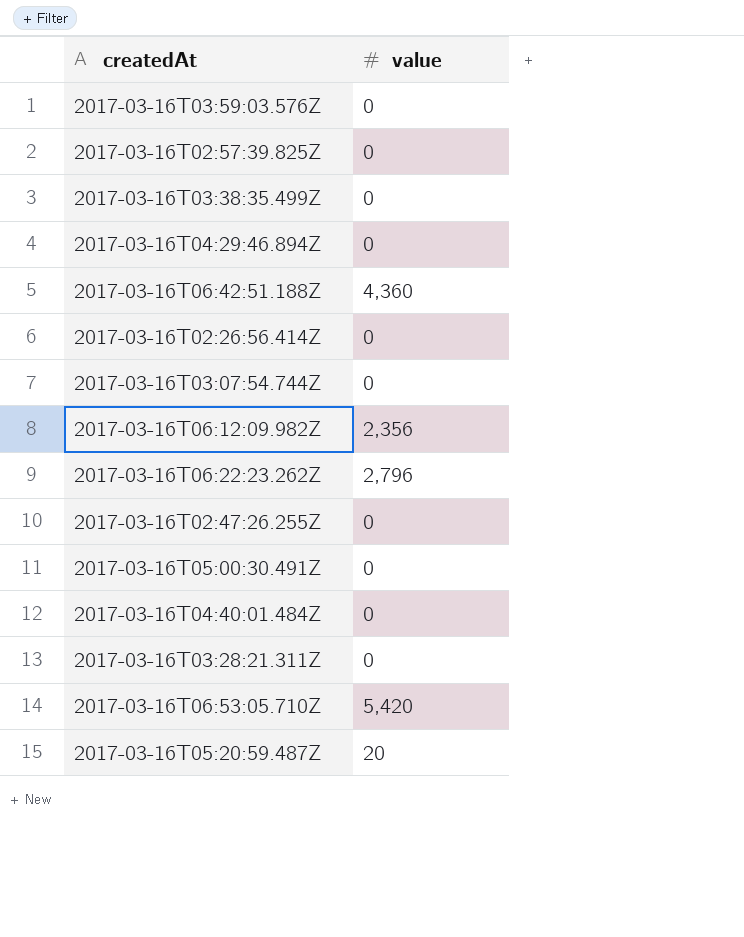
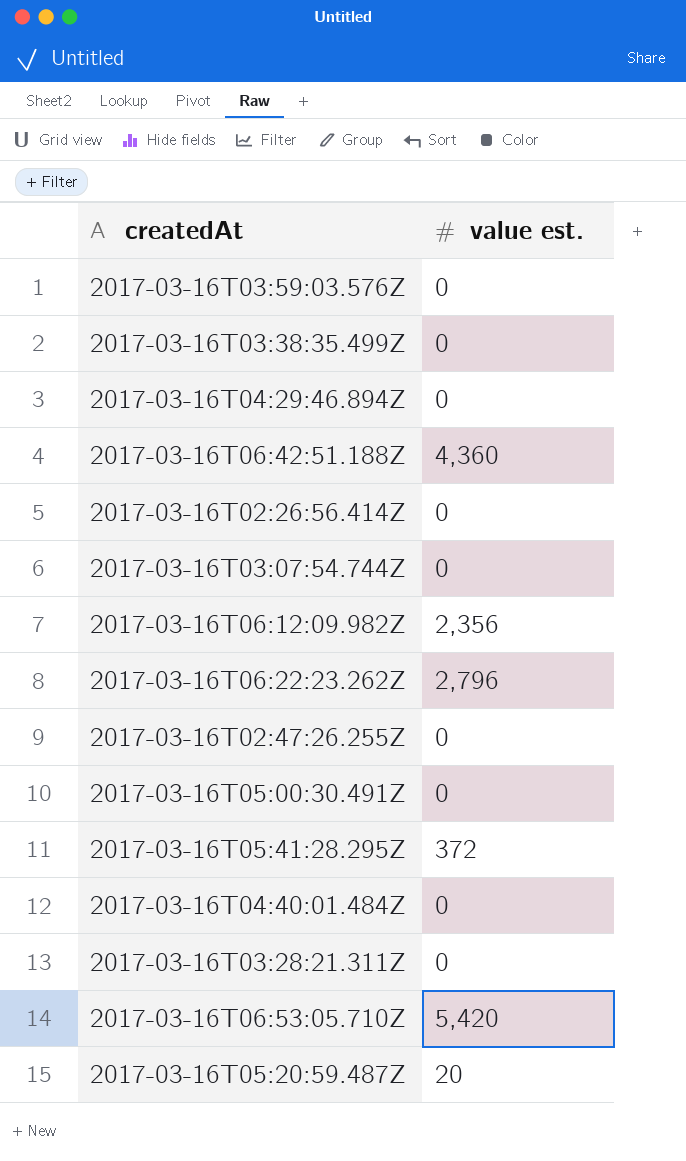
column name: value -> value est.
row 2017-03-16T02:57:39.825Z: 0 -> none
row 2017-03-16T05:41:28.295Z: none -> 372

